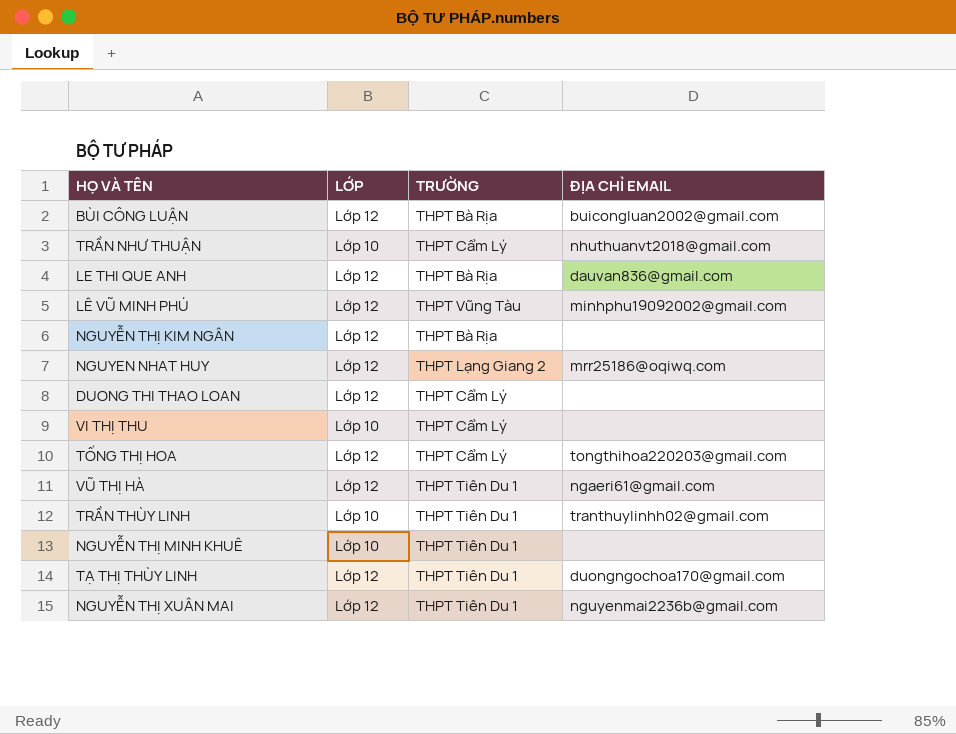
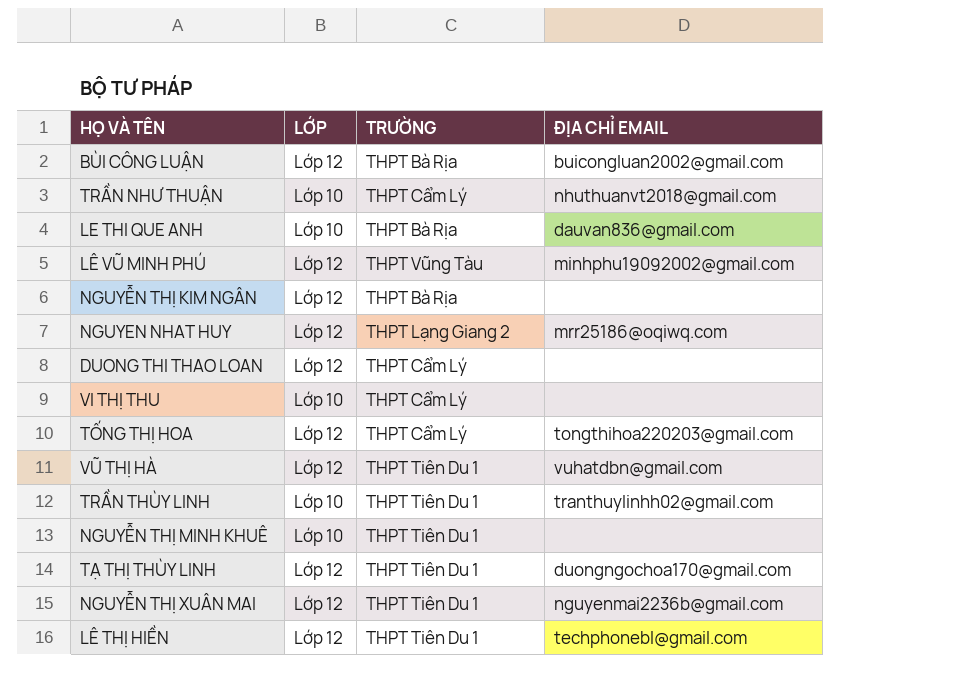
LE THI QUE ANH | LỚP: Lớp 12 -> Lớp 10
VŨ THỊ HÀ | ĐỊA CHỈ EMAIL: ngaeri61@gmail.com -> vuhatdbn@gmail.com
row LÊ THỊ HIỀN: none -> Lớp 12 | THPT Tiên Du 1 | techphonebl@gmail.com

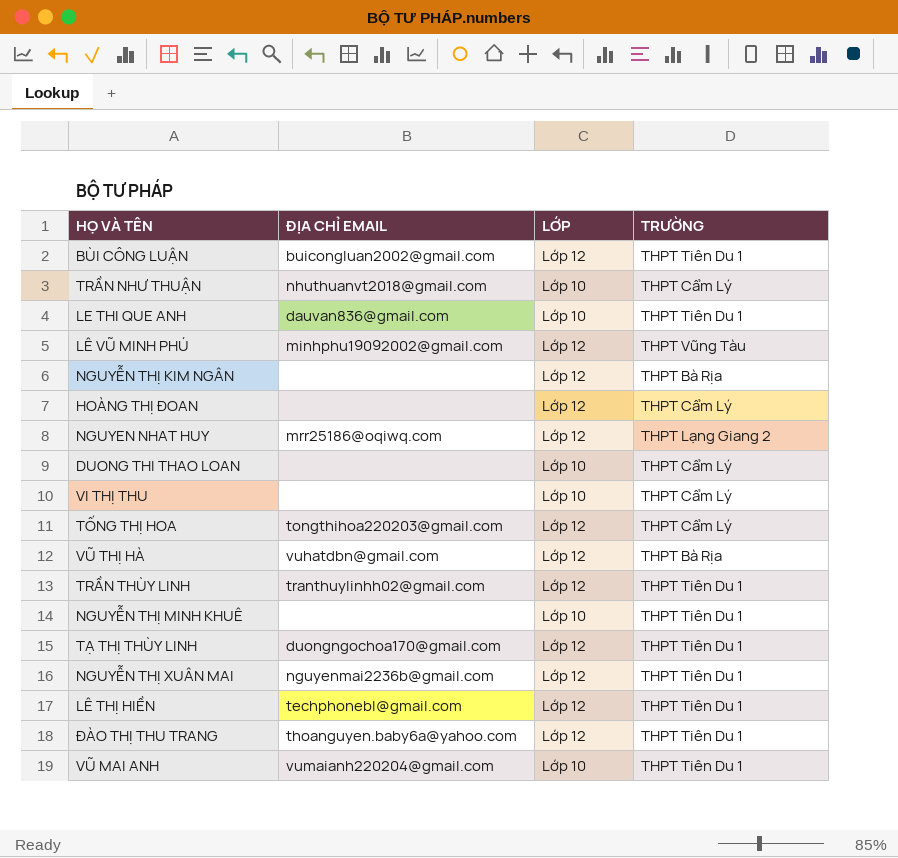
column ĐỊA CHỈ EMAIL | position: 4 -> 2
BÙI CÔNG LUẬN | TRƯỜNG: THPT Bà Rịa -> THPT Tiên Du 1
LE THI QUE ANH | TRƯỜNG: THPT Bà Rịa -> THPT Tiên Du 1
row HOÀNG THỊ ĐOAN: none -> none | Lớp 12 | THPT Cẩm Lý
DUONG THI THAO LOAN | LỚP: Lớp 12 -> Lớp 10
VŨ THỊ HÀ | TRƯỜNG: THPT Tiên Du 1 -> THPT Bà Rịa
TRẦN THÙY LINH | LỚP: Lớp 10 -> Lớp 12
row ĐÀO THỊ THU TRANG: none -> thoanguyen.baby6a@yahoo.com | Lớp 12 | THPT Tiên Du 1
row VŨ MAI ANH: none -> vumaianh220204@gmail.com | Lớp 10 | THPT Tiên Du 1

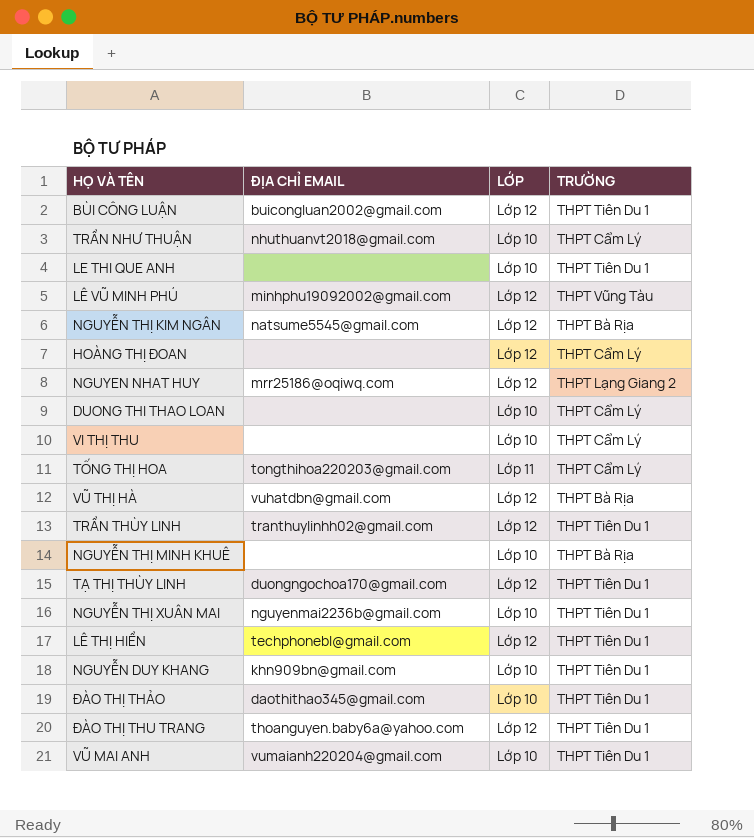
LE THI QUE ANH | ĐỊA CHỈ EMAIL: dauvan836@gmail.com -> none
NGUYỄN THỊ KIM NGÂN | ĐỊA CHỈ EMAIL: none -> natsume5545@gmail.com
TỐNG THỊ HOA | LỚP: Lớp 12 -> Lớp 11
NGUYỄN THỊ MINH KHUÊ | TRƯỜNG: THPT Tiên Du 1 -> THPT Bà Rịa
NGUYỄN THỊ XUÂN MAI | LỚP: Lớp 12 -> Lớp 10
row NGUYỄN DUY KHANG: none -> khn909bn@gmail.com | Lớp 10 | THPT Tiên Du 1
row ĐÀO THỊ THẢO: none -> daothithao345@gmail.com | Lớp 10 | THPT Tiên Du 1

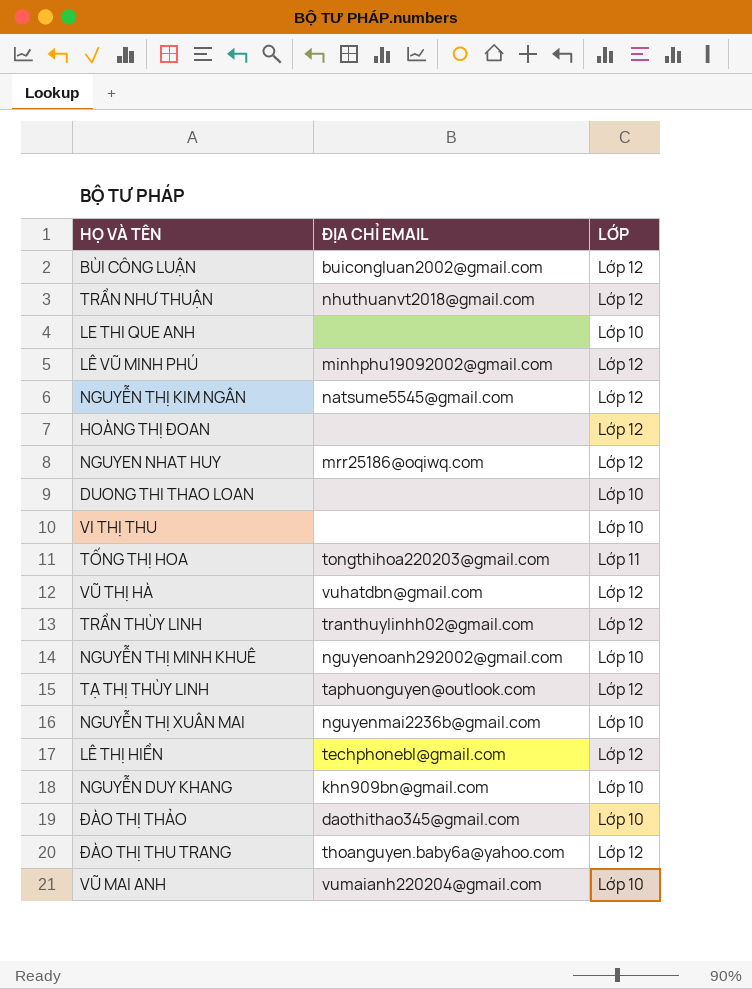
column TRƯỜNG | position: 4 -> none
TRẦN NHƯ THUẬN | LỚP: Lớp 10 -> Lớp 12
NGUYỄN THỊ MINH KHUÊ | ĐỊA CHỈ EMAIL: none -> nguyenoanh292002@gmail.com
TẠ THỊ THÙY LINH | ĐỊA CHỈ EMAIL: duongngochoa170@gmail.com -> taphuonguyen@outlook.com

